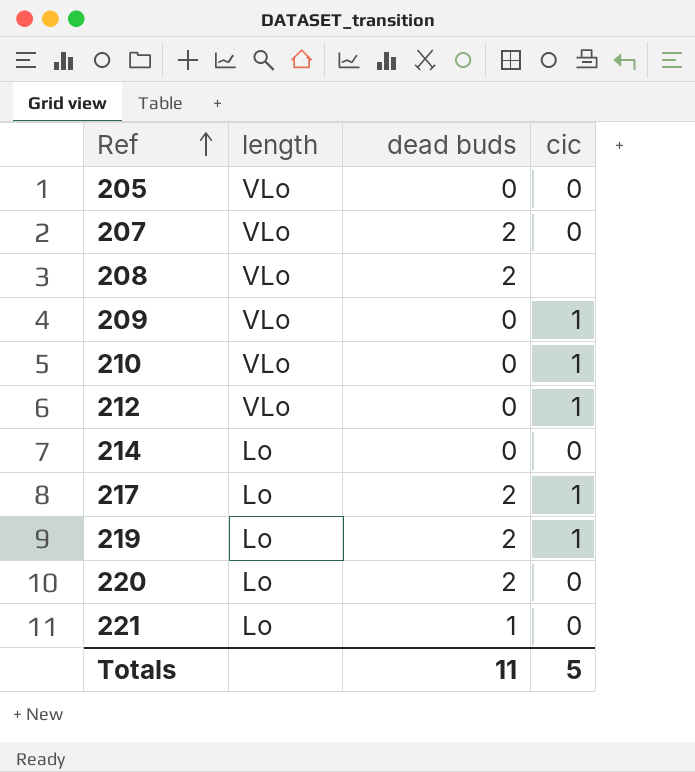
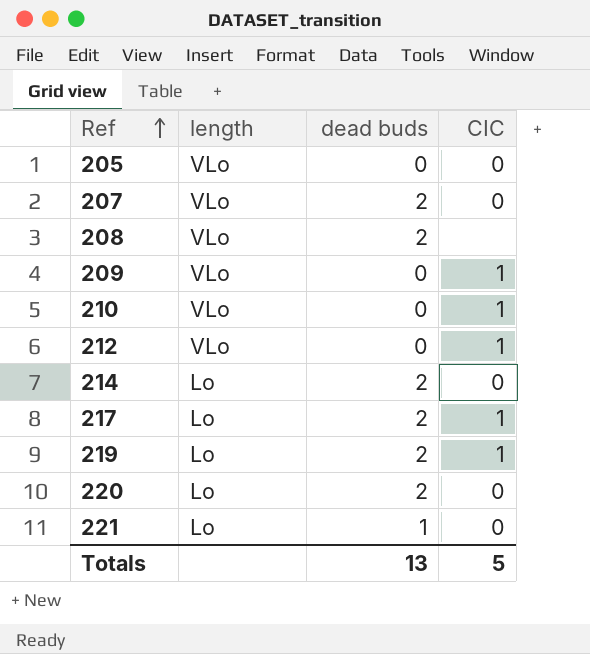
column name: cic -> CIC
214 | dead buds: 0 -> 2
Totals | dead buds: 11 -> 13

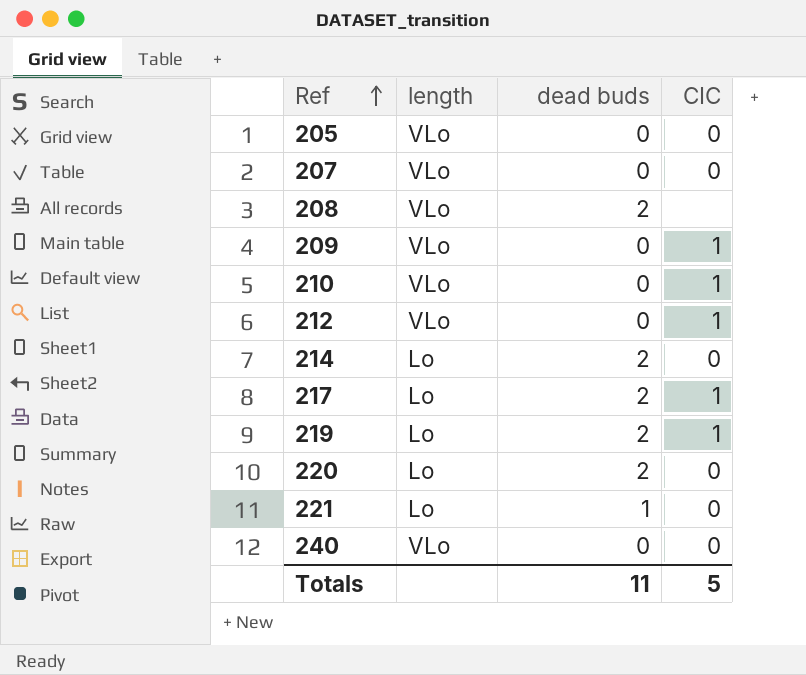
207 | dead buds: 2 -> 0
row 240: none -> VLo | 0 | 0
Totals | dead buds: 13 -> 11

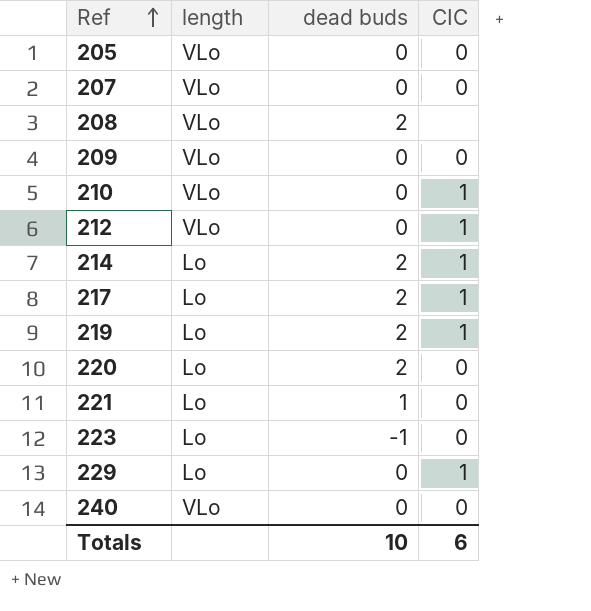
209 | CIC: 1 -> 0
214 | CIC: 0 -> 1
row 223: none -> Lo | -1 | 0
row 229: none -> Lo | 0 | 1
Totals | dead buds: 11 -> 10
Totals | CIC: 5 -> 6

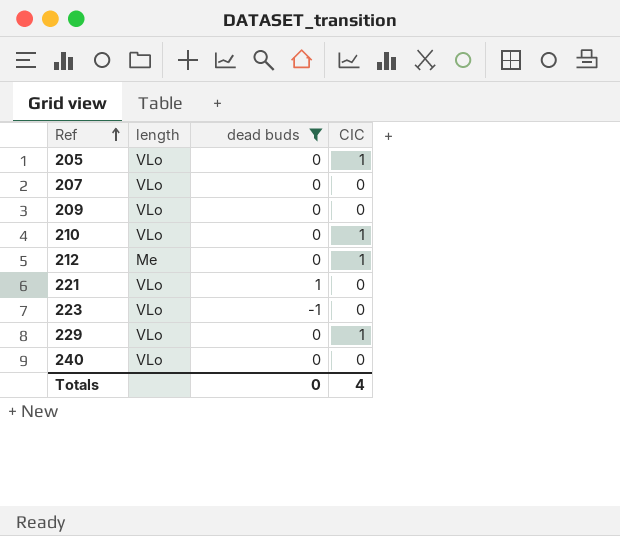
filter: none -> dead buds != 2
205 | CIC: 0 -> 1
212 | length: VLo -> Me
221 | length: Lo -> VLo
223 | length: Lo -> VLo
229 | length: Lo -> VLo
Totals | dead buds: 10 -> 0
Totals | CIC: 6 -> 4

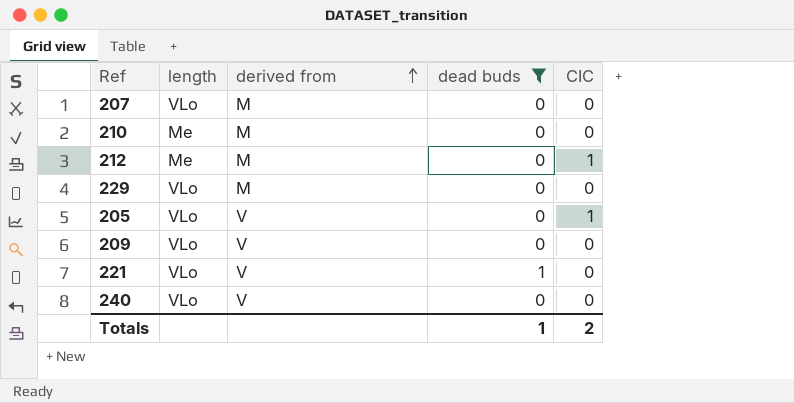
row order: Ref ascending -> derived from ascending
column derived from | position: none -> 3
row 223: VLo | -1 | 0 -> none
210 | length: VLo -> Me
210 | CIC: 1 -> 0
229 | CIC: 1 -> 0
Totals | dead buds: 0 -> 1
Totals | CIC: 4 -> 2

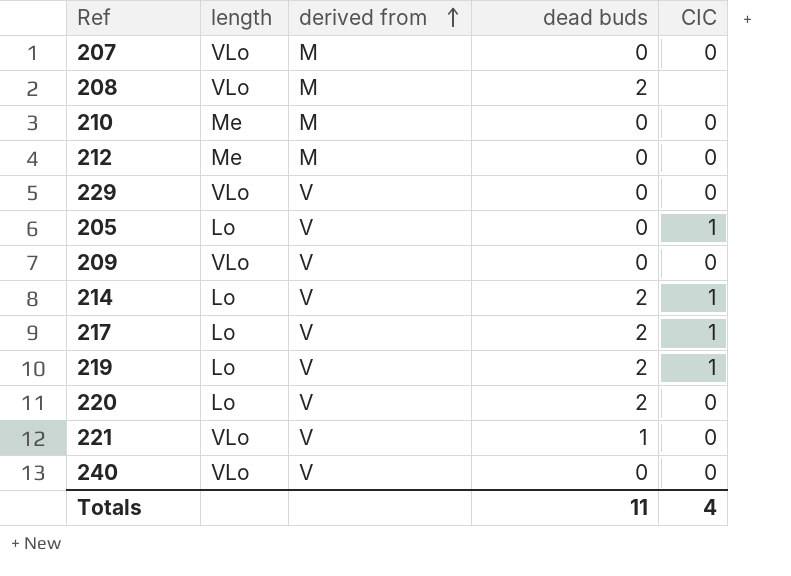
filter: dead buds != 2 -> none
212 | CIC: 1 -> 0
229 | derived from: M -> V
205 | length: VLo -> Lo
Totals | dead buds: 1 -> 11
Totals | CIC: 2 -> 4

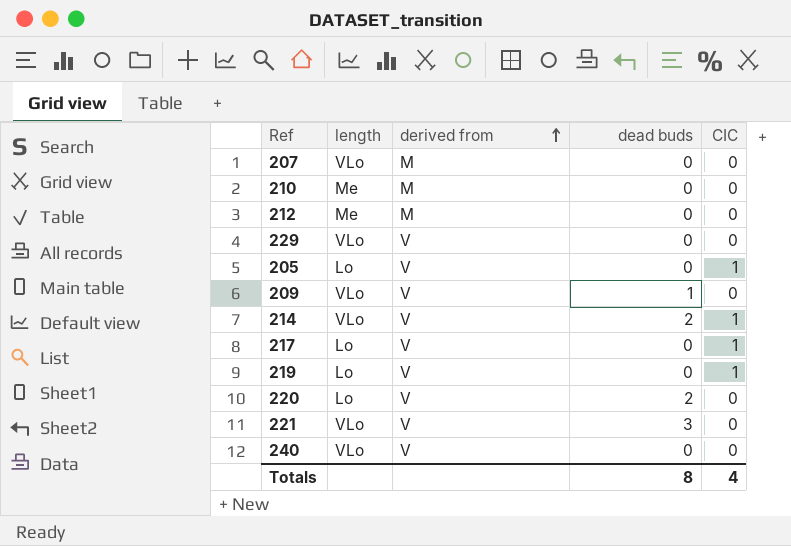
row 208: VLo | M | 2 | none -> none
209 | dead buds: 0 -> 1
214 | length: Lo -> VLo
217 | dead buds: 2 -> 0
219 | dead buds: 2 -> 0
221 | dead buds: 1 -> 3
Totals | dead buds: 11 -> 8

